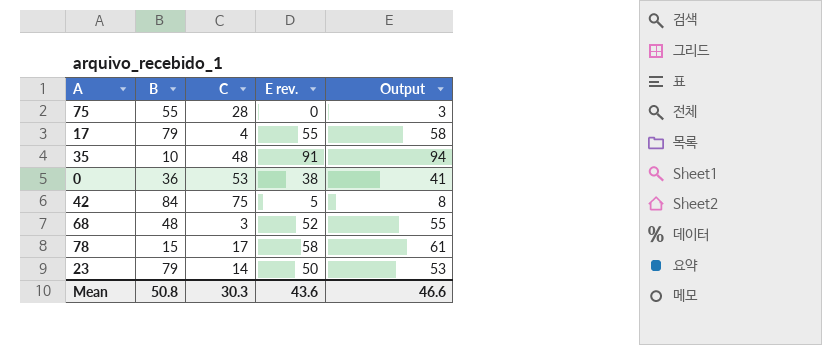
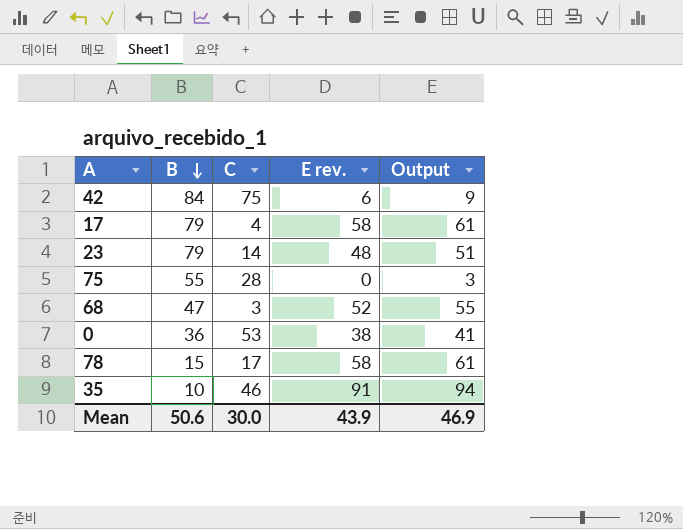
row order: none -> B descending
42 | E rev.: 5 -> 6
42 | Output: 8 -> 9
17 | E rev.: 55 -> 58
17 | Output: 58 -> 61
23 | E rev.: 50 -> 48
23 | Output: 53 -> 51
68 | B: 48 -> 47
35 | C: 48 -> 46
Mean | B: 50.8 -> 50.6
Mean | C: 30.3 -> 30.0
Mean | E rev.: 43.6 -> 43.9
Mean | Output: 46.6 -> 46.9

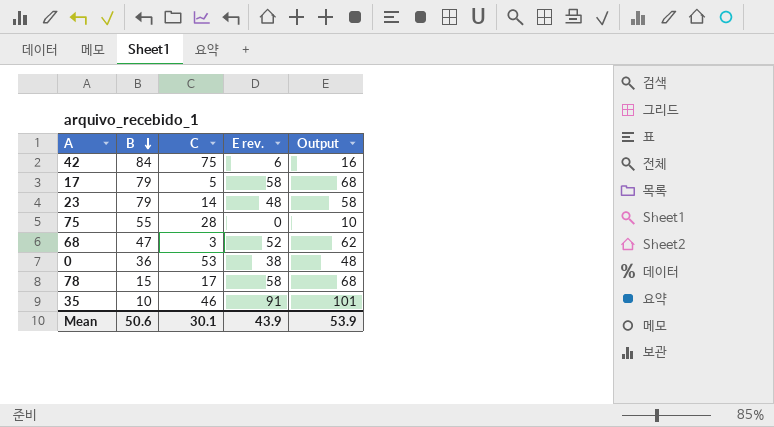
column Output | formula: [E rev.] + 3 -> [E rev.] + 10
17 | C: 4 -> 5
Mean | C: 30.0 -> 30.1
Mean | Output: 46.9 -> 53.9

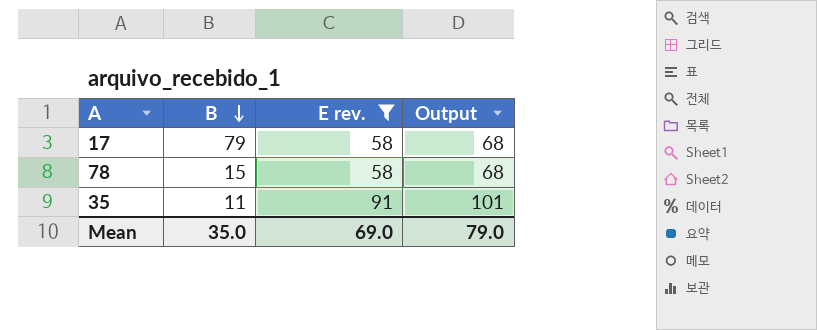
filter: none -> E rev. >= 58
column C | position: 3 -> none
35 | B: 10 -> 11
Mean | B: 50.6 -> 35.0
Mean | E rev.: 43.9 -> 69.0
Mean | Output: 53.9 -> 79.0

